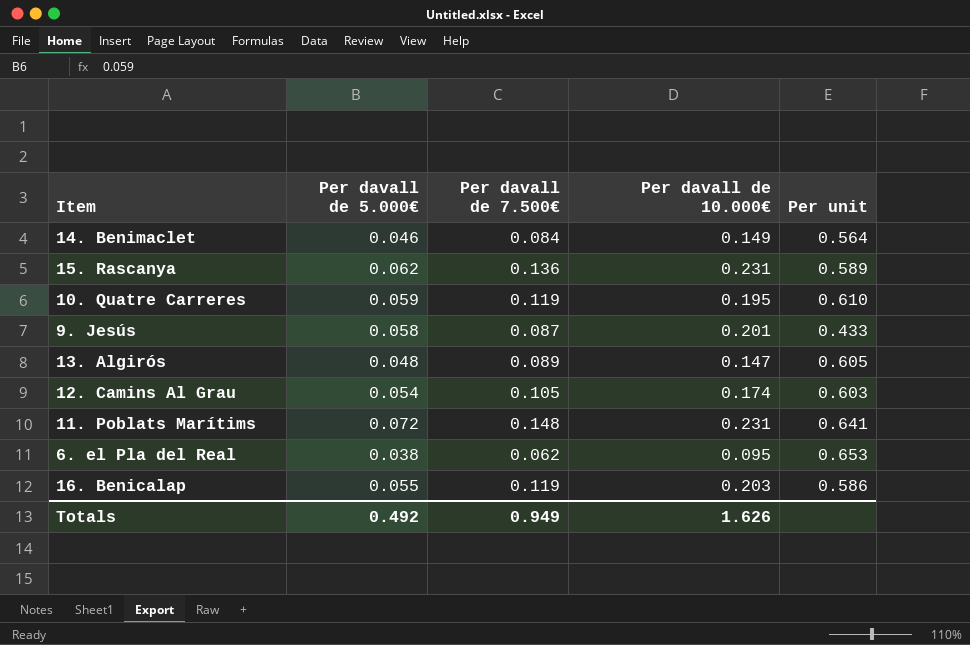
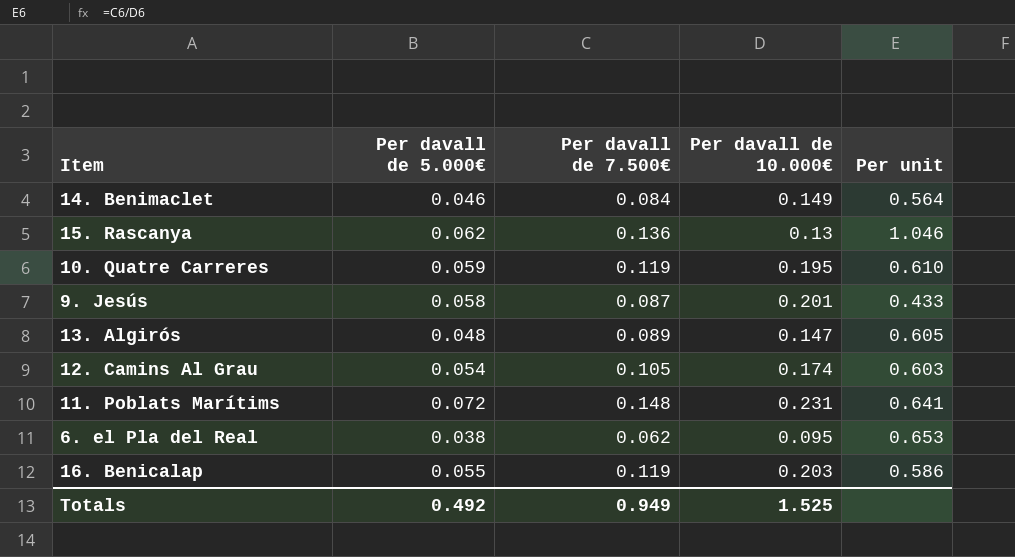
15. Rascanya | Per davall de 10.000€: 0.231 -> 0.13
15. Rascanya | Per unit: 0.589 -> 1.046
Totals | Per davall de 10.000€: 1.626 -> 1.525

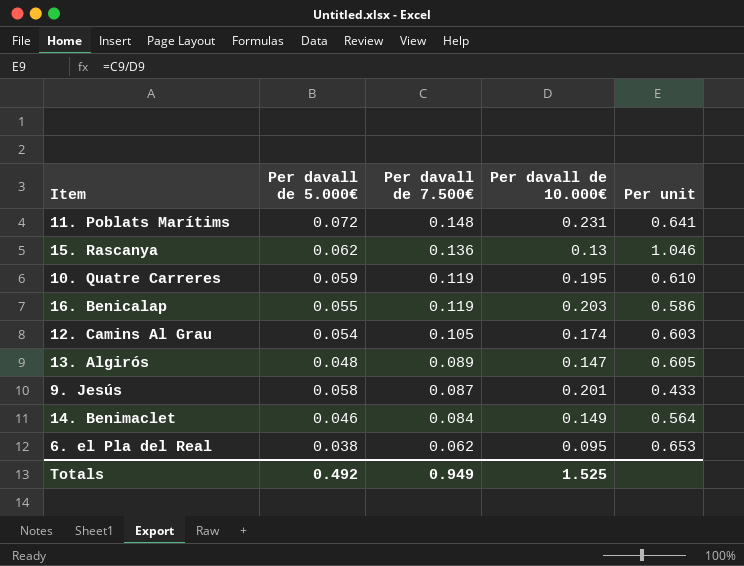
row order: none -> Per davall de 7.500€ descending

